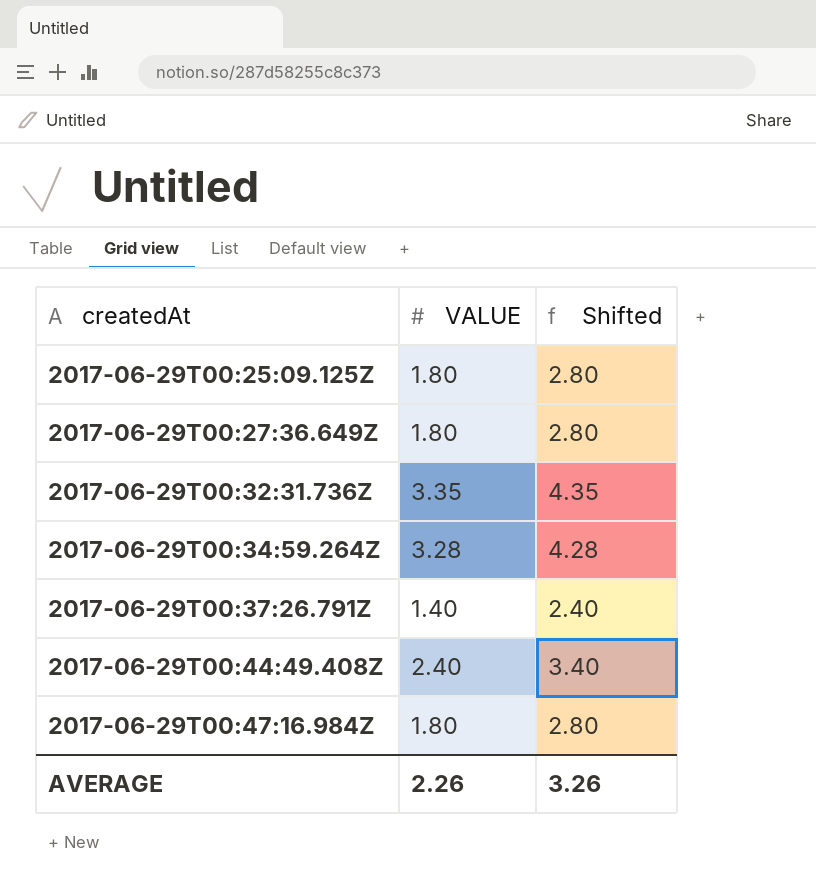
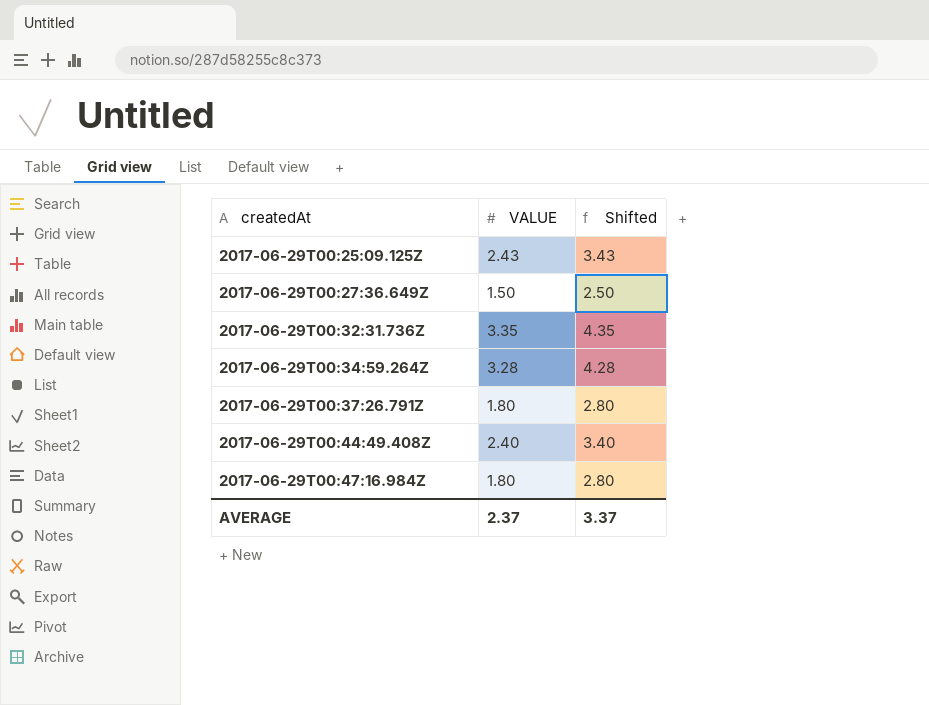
2017-06-29T00:25:09.125Z | VALUE: 1.80 -> 2.43
2017-06-29T00:25:09.125Z | Shifted: 2.80 -> 3.43
2017-06-29T00:27:36.649Z | VALUE: 1.80 -> 1.50
2017-06-29T00:27:36.649Z | Shifted: 2.80 -> 2.50
2017-06-29T00:37:26.791Z | VALUE: 1.40 -> 1.80
2017-06-29T00:37:26.791Z | Shifted: 2.40 -> 2.80
AVERAGE | VALUE: 2.26 -> 2.37
AVERAGE | Shifted: 3.26 -> 3.37

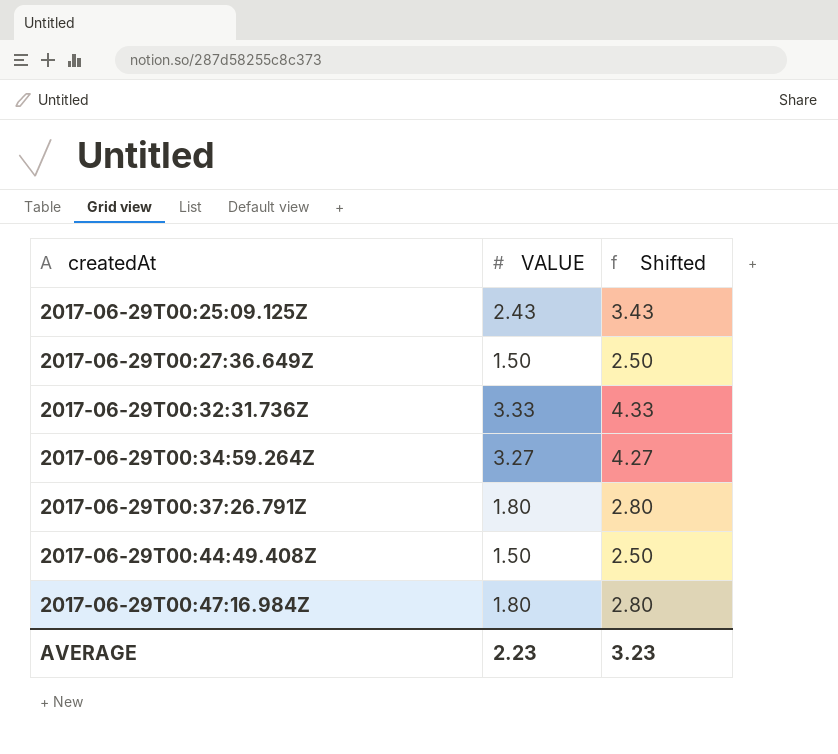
2017-06-29T00:32:31.736Z | VALUE: 3.35 -> 3.33
2017-06-29T00:32:31.736Z | Shifted: 4.35 -> 4.33
2017-06-29T00:34:59.264Z | VALUE: 3.28 -> 3.27
2017-06-29T00:34:59.264Z | Shifted: 4.28 -> 4.27
2017-06-29T00:44:49.408Z | VALUE: 2.40 -> 1.50
2017-06-29T00:44:49.408Z | Shifted: 3.40 -> 2.50
AVERAGE | VALUE: 2.37 -> 2.23
AVERAGE | Shifted: 3.37 -> 3.23

